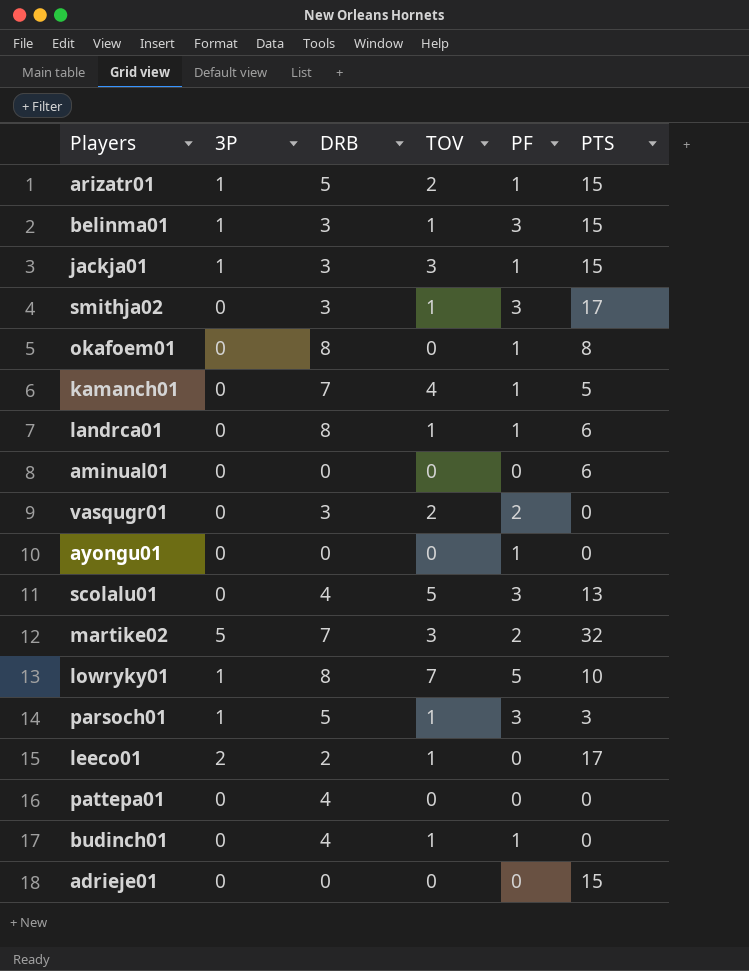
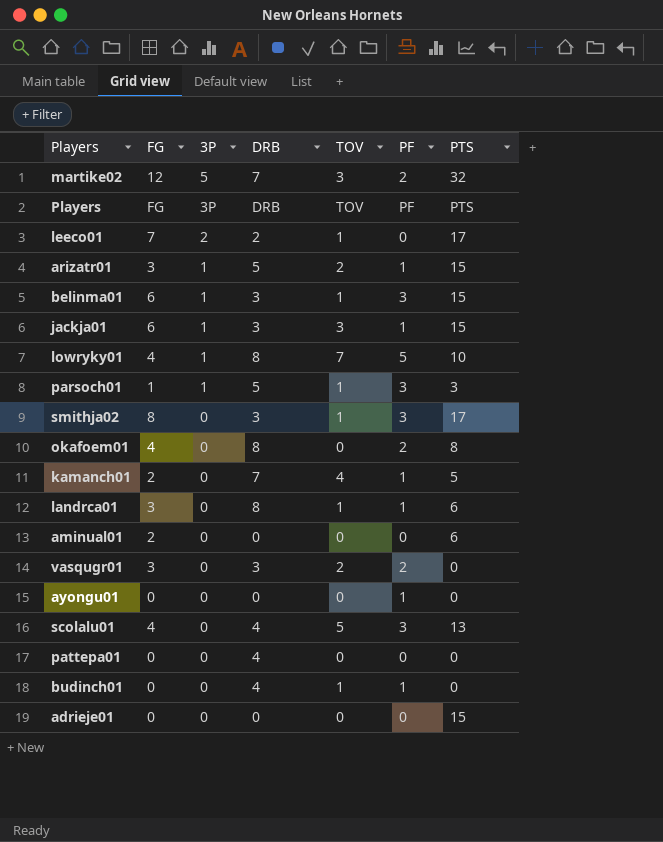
row order: none -> 3P descending
column FG | position: none -> 2
row Players: none -> FG | 3P | DRB | TOV | PF | PTS
okafoem01 | PF: 1 -> 2

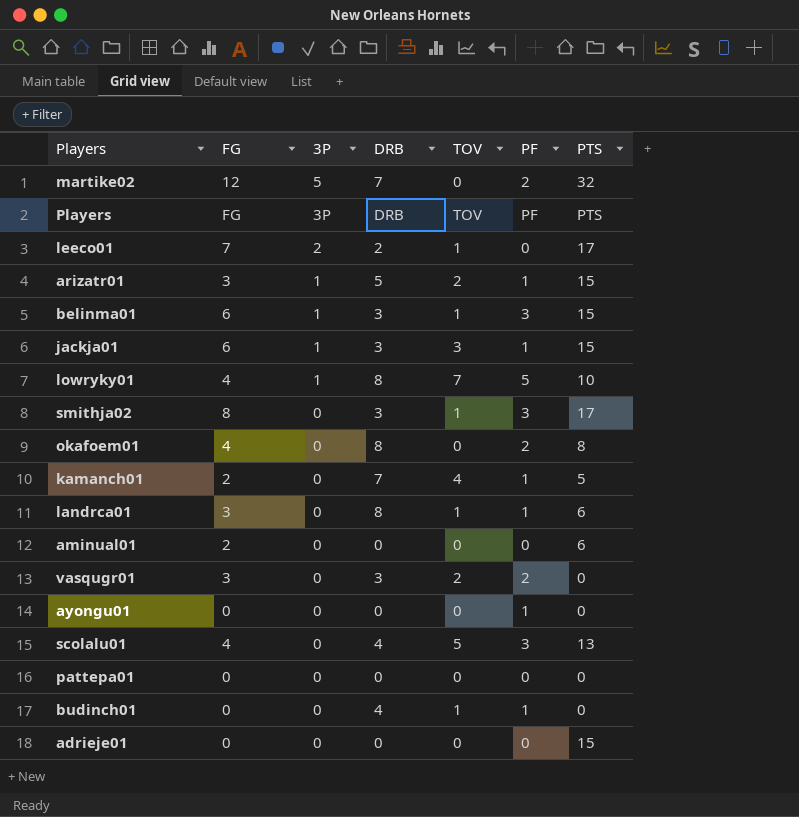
row parsoch01: 1 | 1 | 5 | 1 | 3 | 3 -> none
martike02 | TOV: 3 -> 0
pattepa01 | DRB: 4 -> 0

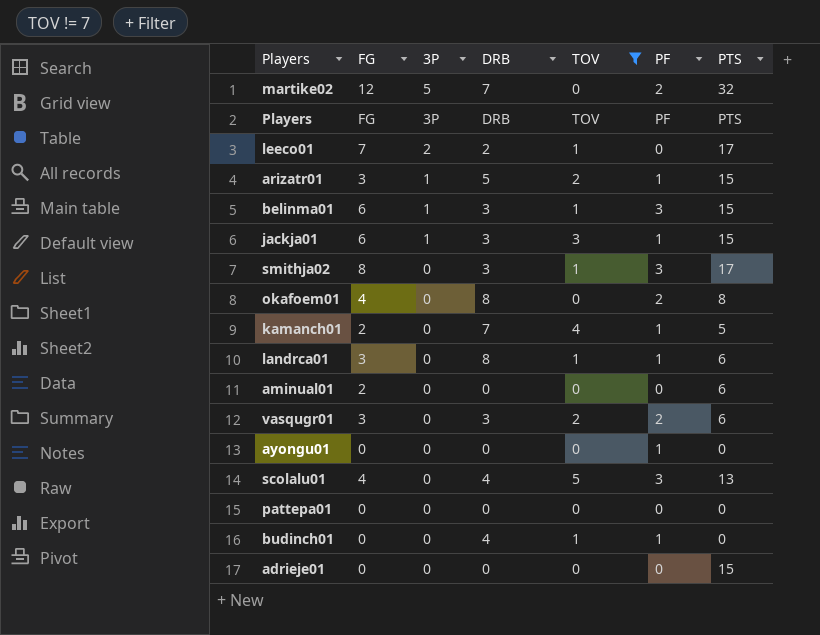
filter: none -> TOV != 7
vasqugr01 | PTS: 0 -> 6

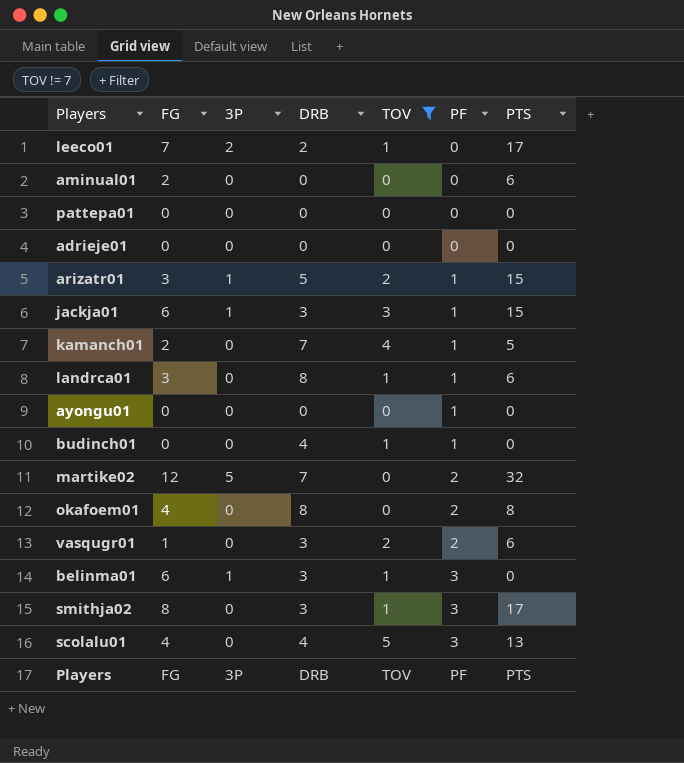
row order: 3P descending -> PF ascending
adrieje01 | PTS: 15 -> 0
vasqugr01 | FG: 3 -> 1
belinma01 | PTS: 15 -> 0

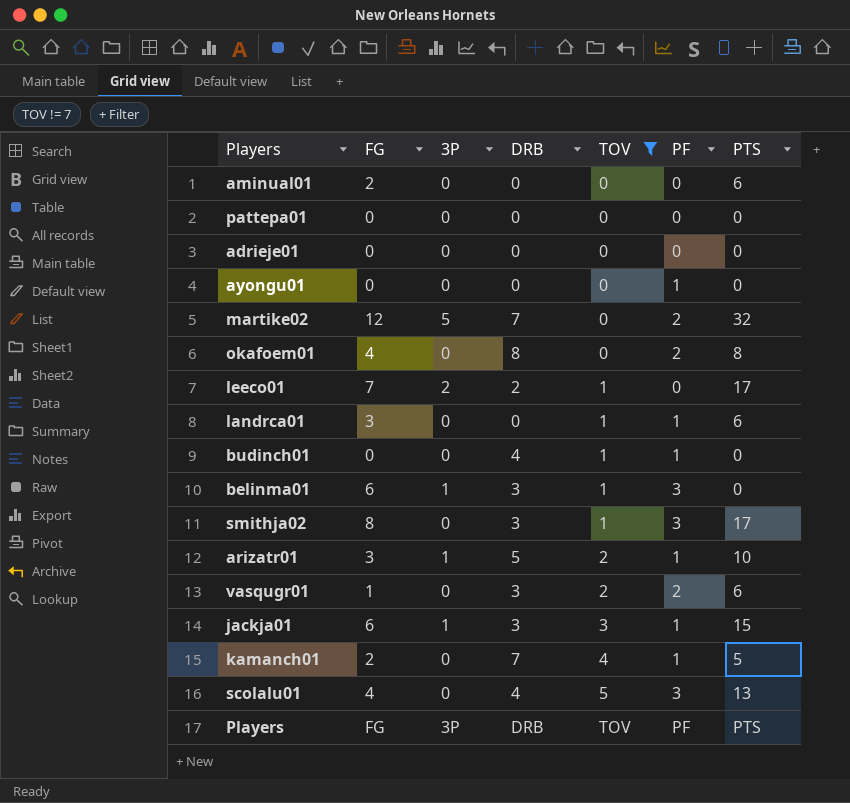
row order: PF ascending -> TOV ascending
landrca01 | DRB: 8 -> 0
arizatr01 | PTS: 15 -> 10

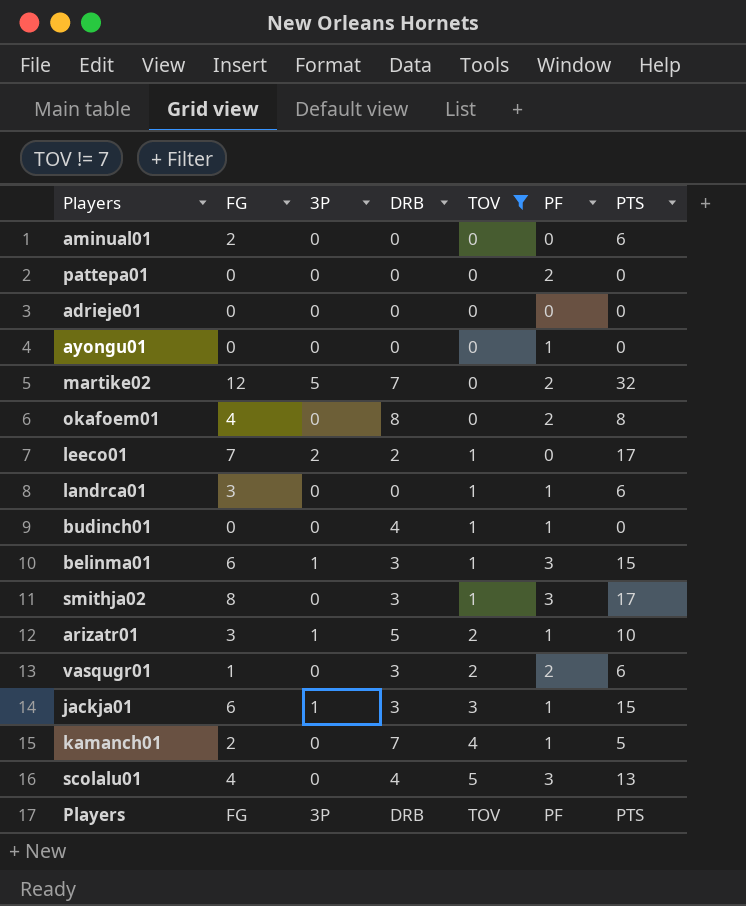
pattepa01 | PF: 0 -> 2
belinma01 | PTS: 0 -> 15

